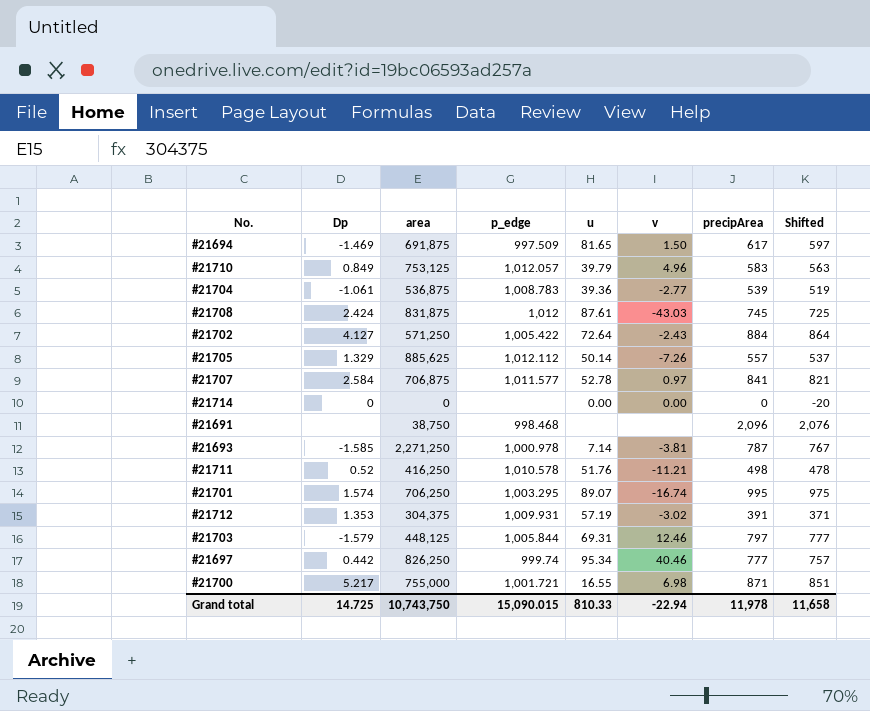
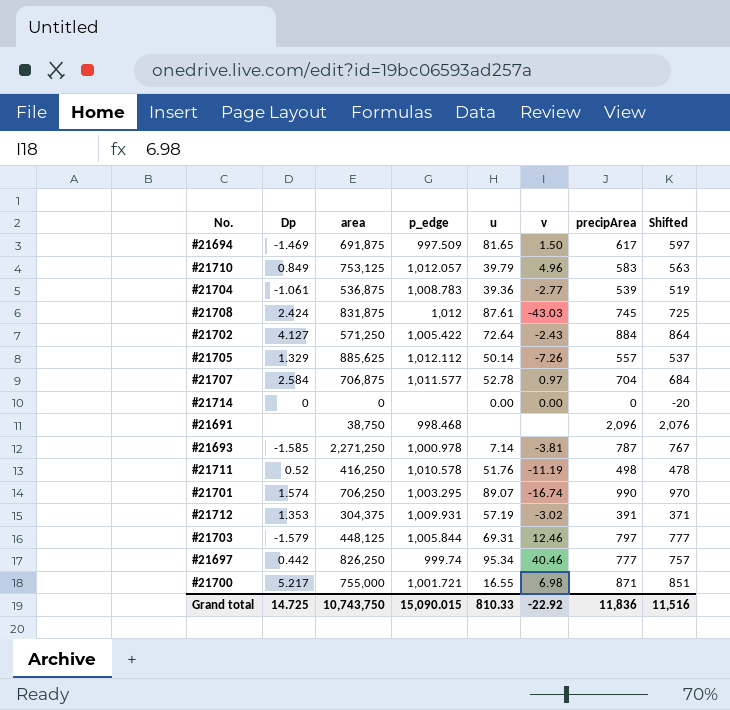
#21707 | precipArea: 841 -> 704
#21707 | Shifted: 821 -> 684
#21711 | v: -11.21 -> -11.19
#21701 | precipArea: 995 -> 990
#21701 | Shifted: 975 -> 970
Grand total | v: -22.94 -> -22.92
Grand total | precipArea: 11,978 -> 11,836
Grand total | Shifted: 11,658 -> 11,516

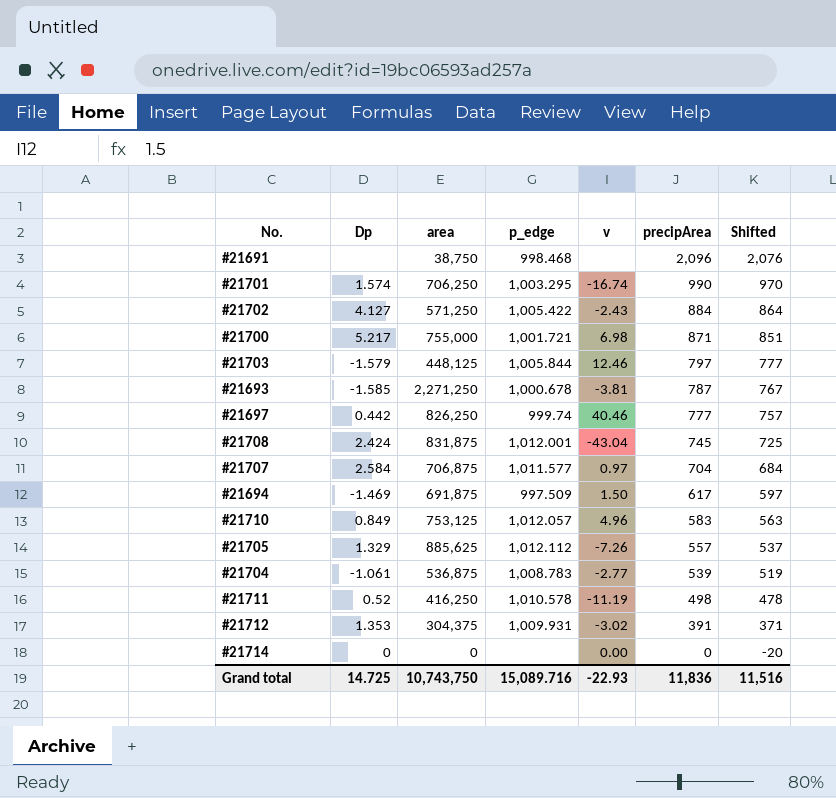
row order: none -> precipArea descending
column u | position: 5 -> none
#21693 | p_edge: 1,000.978 -> 1,000.678
#21708 | p_edge: 1,012 -> 1,012.001
#21708 | v: -43.03 -> -43.04
Grand total | p_edge: 15,090.015 -> 15,089.716
Grand total | v: -22.92 -> -22.93

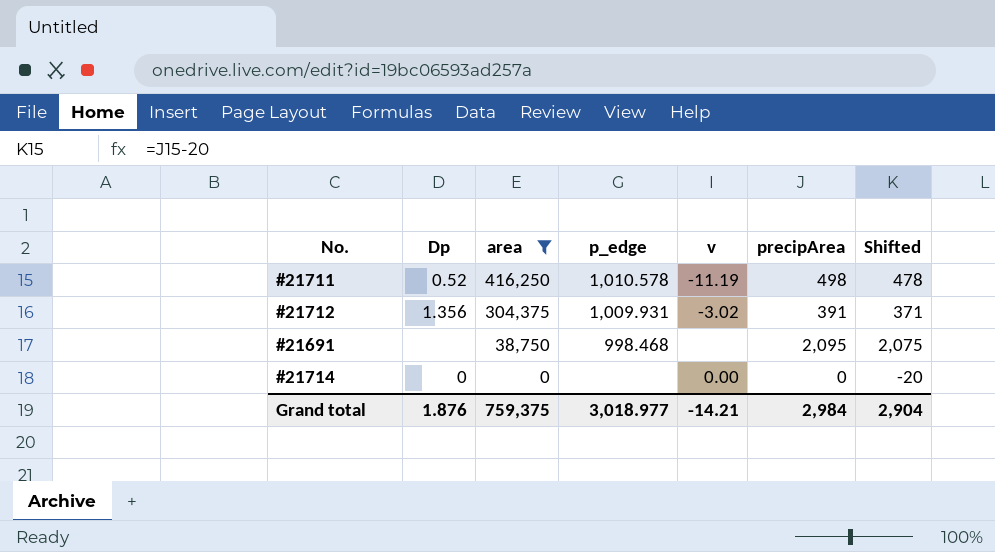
filter: none -> area <= 416,250
row order: precipArea descending -> area descending
#21712 | Dp: 1.353 -> 1.356
#21691 | precipArea: 2,096 -> 2,095
#21691 | Shifted: 2,076 -> 2,075
Grand total | Dp: 14.725 -> 1.876
Grand total | area: 10,743,750 -> 759,375
Grand total | p_edge: 15,089.716 -> 3,018.977
Grand total | v: -22.93 -> -14.21
Grand total | precipArea: 11,836 -> 2,984
Grand total | Shifted: 11,516 -> 2,904

